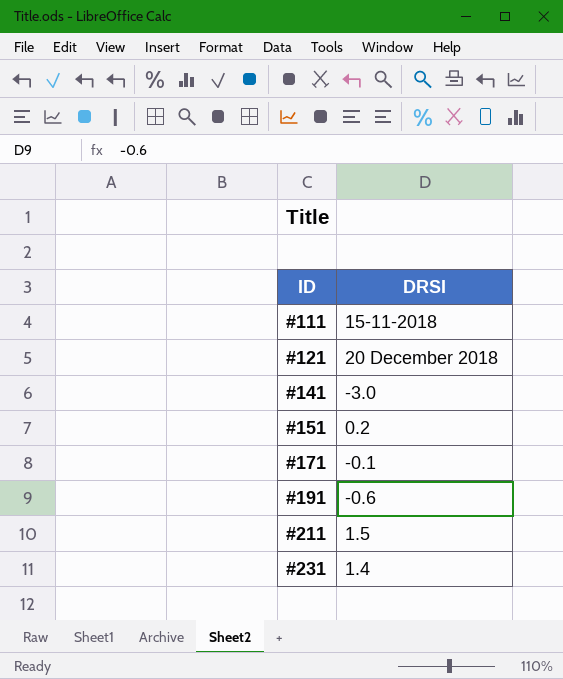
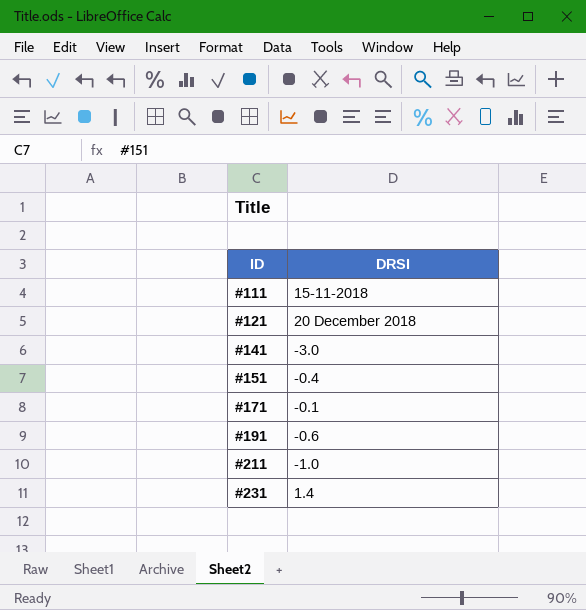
#151 | DRSI: 0.2 -> -0.4
#211 | DRSI: 1.5 -> -1.0

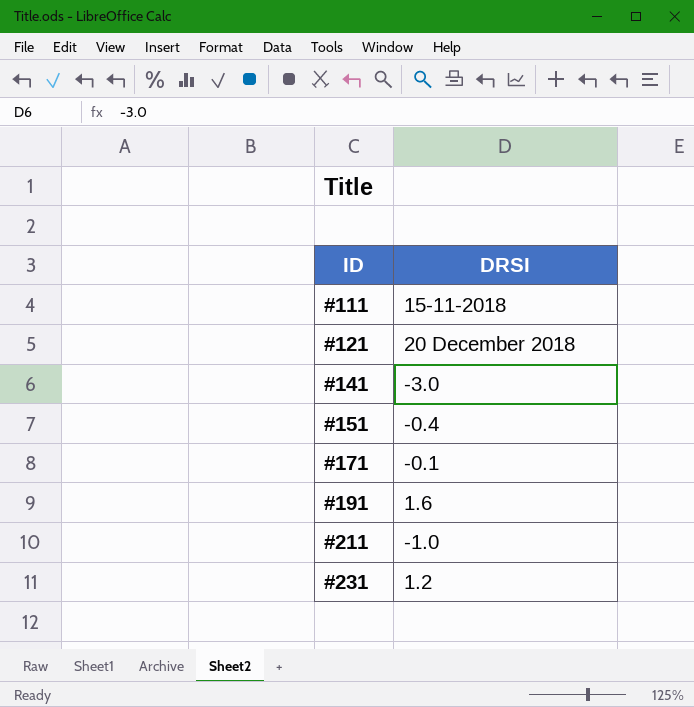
#191 | DRSI: -0.6 -> 1.6
#231 | DRSI: 1.4 -> 1.2

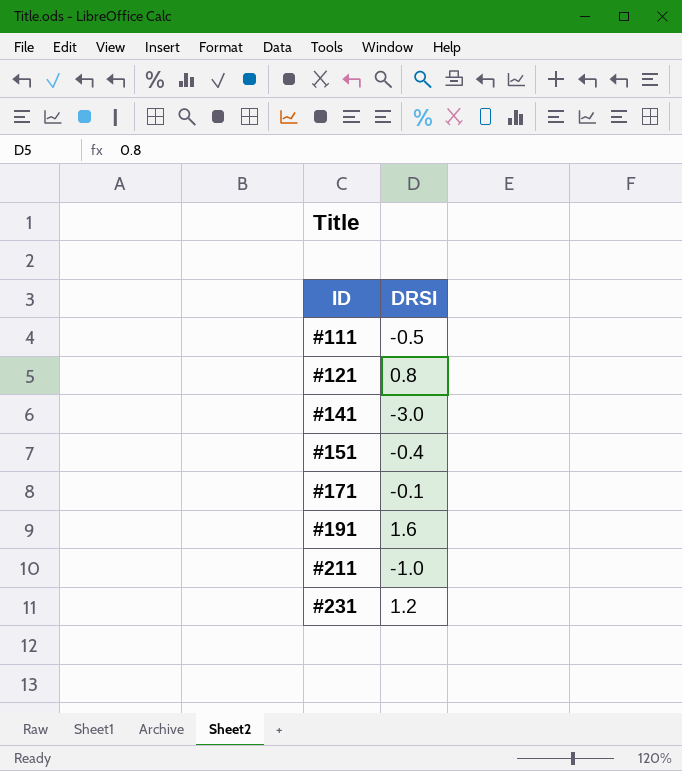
#111 | DRSI: 15-11-2018 -> -0.5
#121 | DRSI: 20 December 2018 -> 0.8

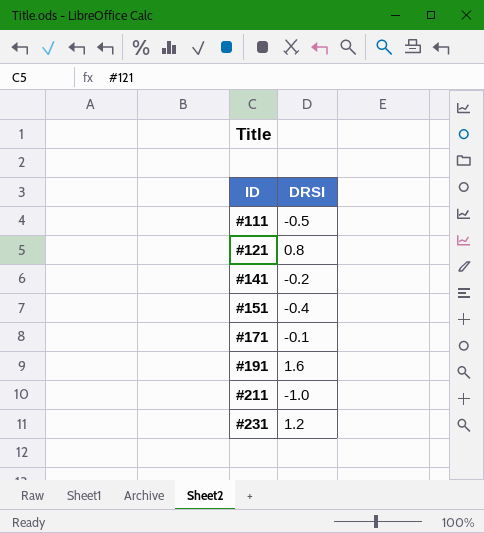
#141 | DRSI: -3.0 -> -0.2

